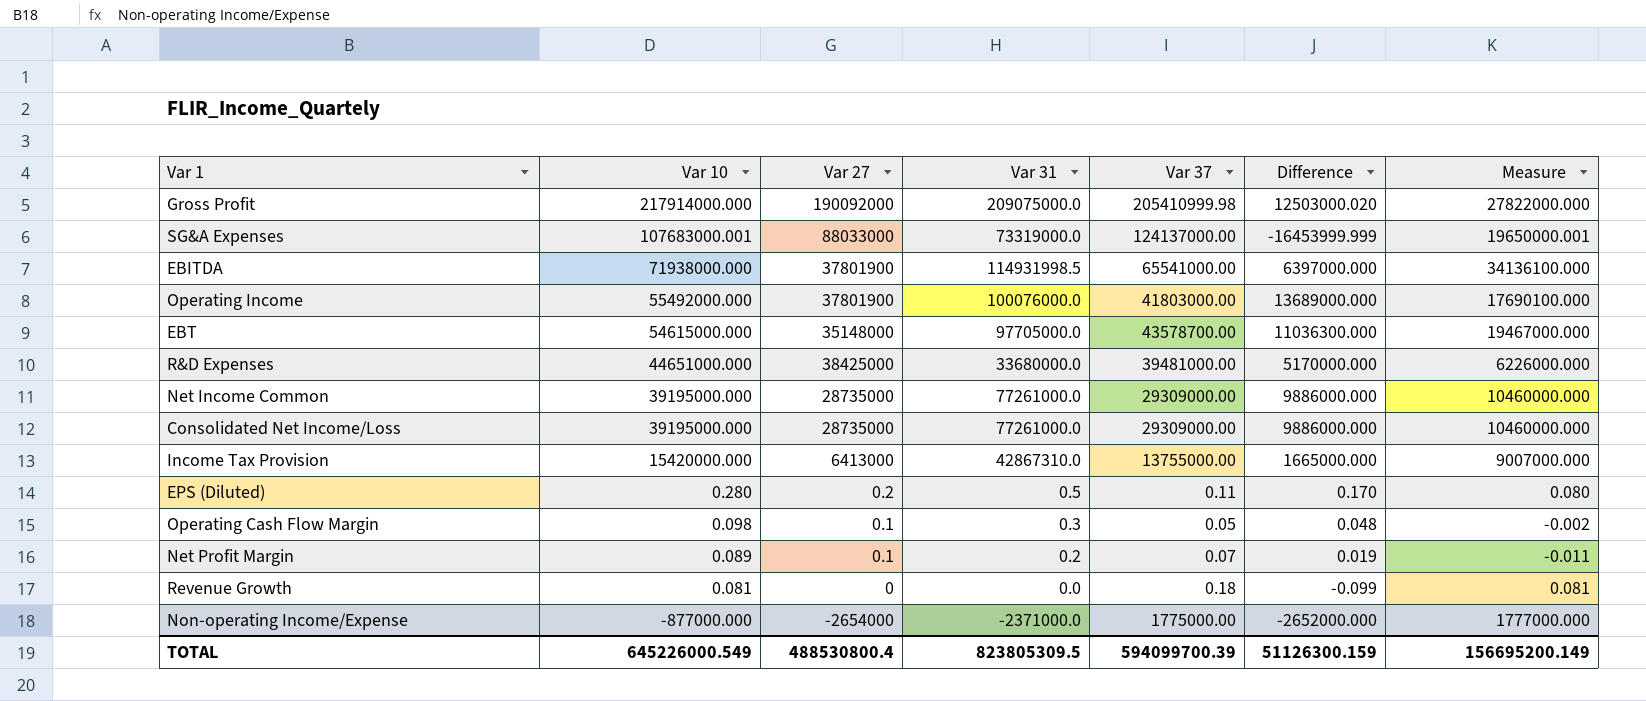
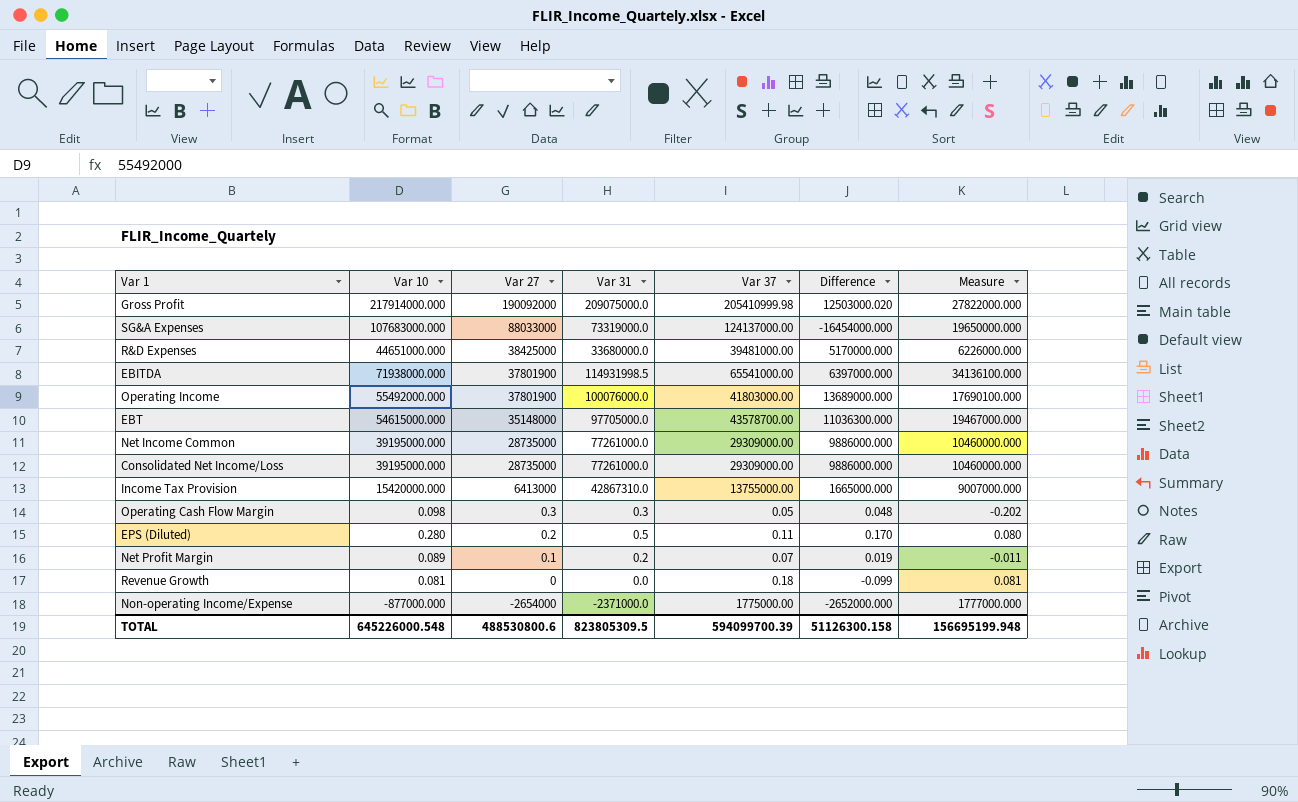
row order: Var 10 descending -> Var 27 descending
SG&A Expenses | Var 10: 107683000.001 -> 107683000.000
SG&A Expenses | Difference: -16453999.999 -> -16454000.000
SG&A Expenses | Measure: 19650000.001 -> 19650000.000
Operating Cash Flow Margin | Var 27: 0.1 -> 0.3
Operating Cash Flow Margin | Measure: -0.002 -> -0.202
TOTAL | Var 10: 645226000.549 -> 645226000.548
TOTAL | Var 27: 488530800.4 -> 488530800.6
TOTAL | Difference: 51126300.159 -> 51126300.158
TOTAL | Measure: 156695200.149 -> 156695199.948

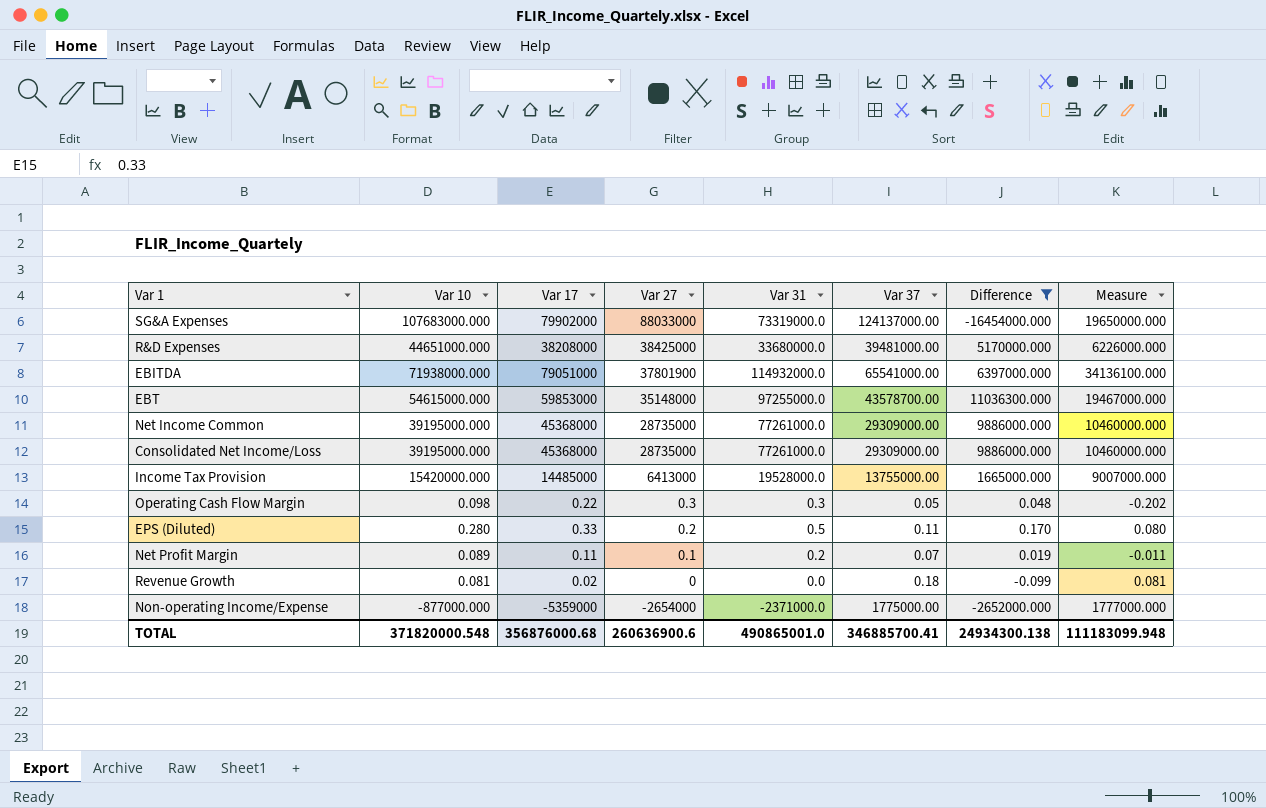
filter: none -> Difference <= 11036300.000
column Var 17 | position: none -> 3
EBITDA | Var 31: 114931998.5 -> 114932000.0
EBT | Var 31: 97705000.0 -> 97255000.0
Income Tax Provision | Var 31: 42867310.0 -> 19528000.0
TOTAL | Var 10: 645226000.548 -> 371820000.548
TOTAL | Var 27: 488530800.6 -> 260636900.6
TOTAL | Var 31: 823805309.5 -> 490865001.0
TOTAL | Var 37: 594099700.39 -> 346885700.41
TOTAL | Difference: 51126300.158 -> 24934300.138
TOTAL | Measure: 156695199.948 -> 111183099.948

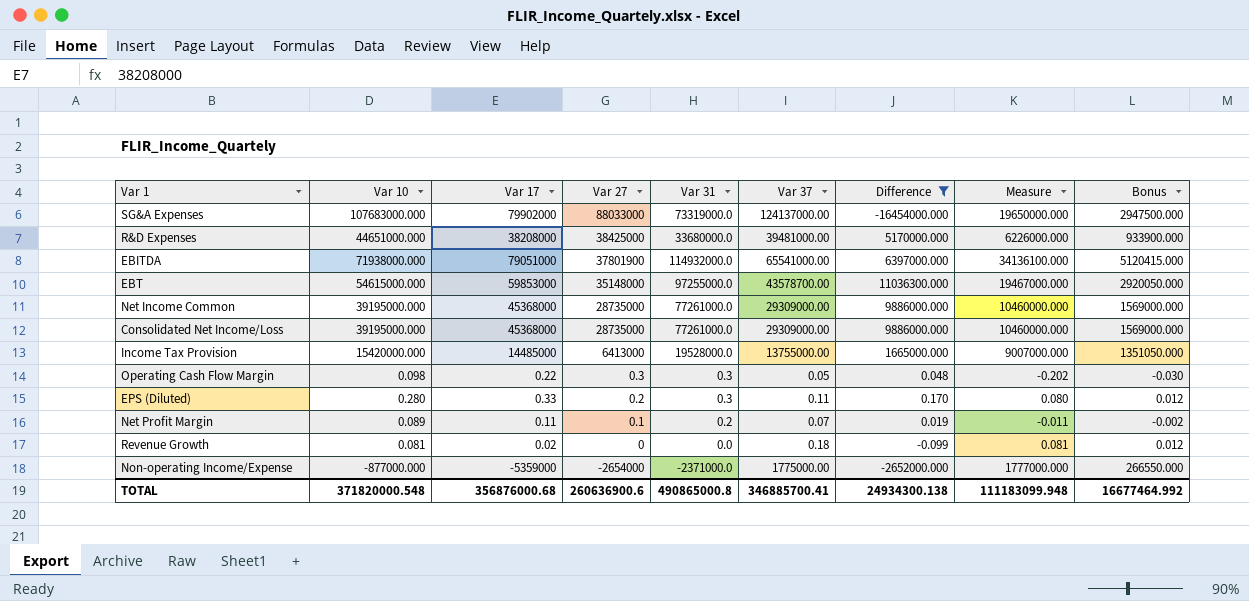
column Bonus | formula: none -> [Measure] * 0.15
EPS (Diluted) | Var 31: 0.5 -> 0.3
TOTAL | Var 31: 490865001.0 -> 490865000.8

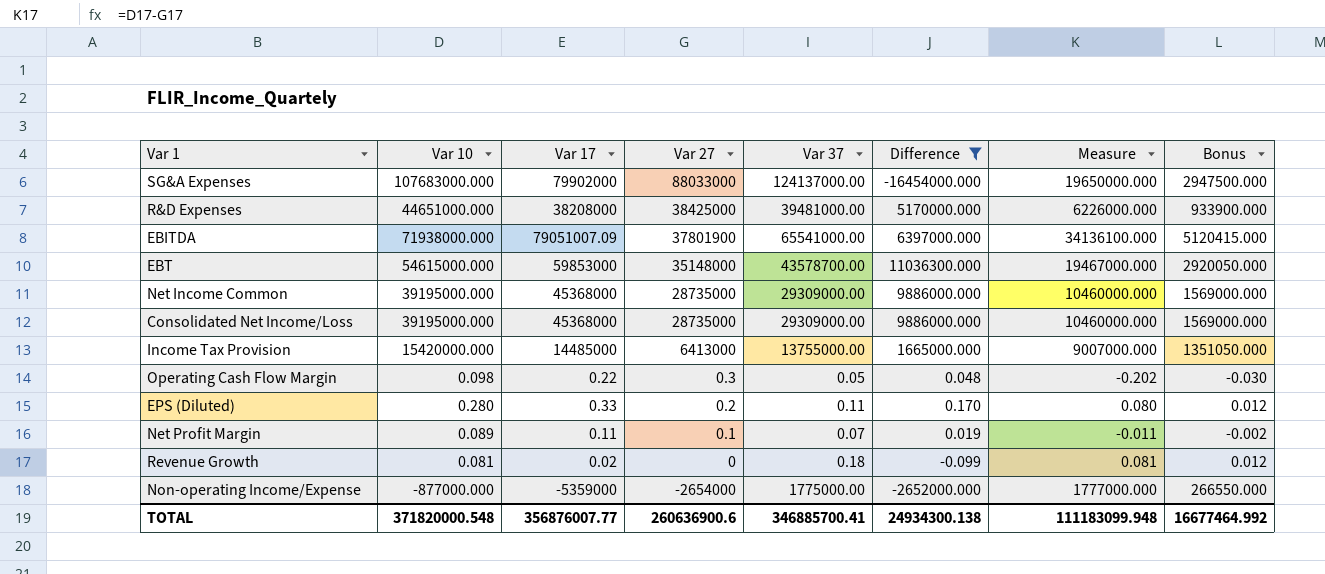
column Var 31 | position: 5 -> none
EBITDA | Var 17: 79051000 -> 79051007.09
TOTAL | Var 17: 356876000.68 -> 356876007.77

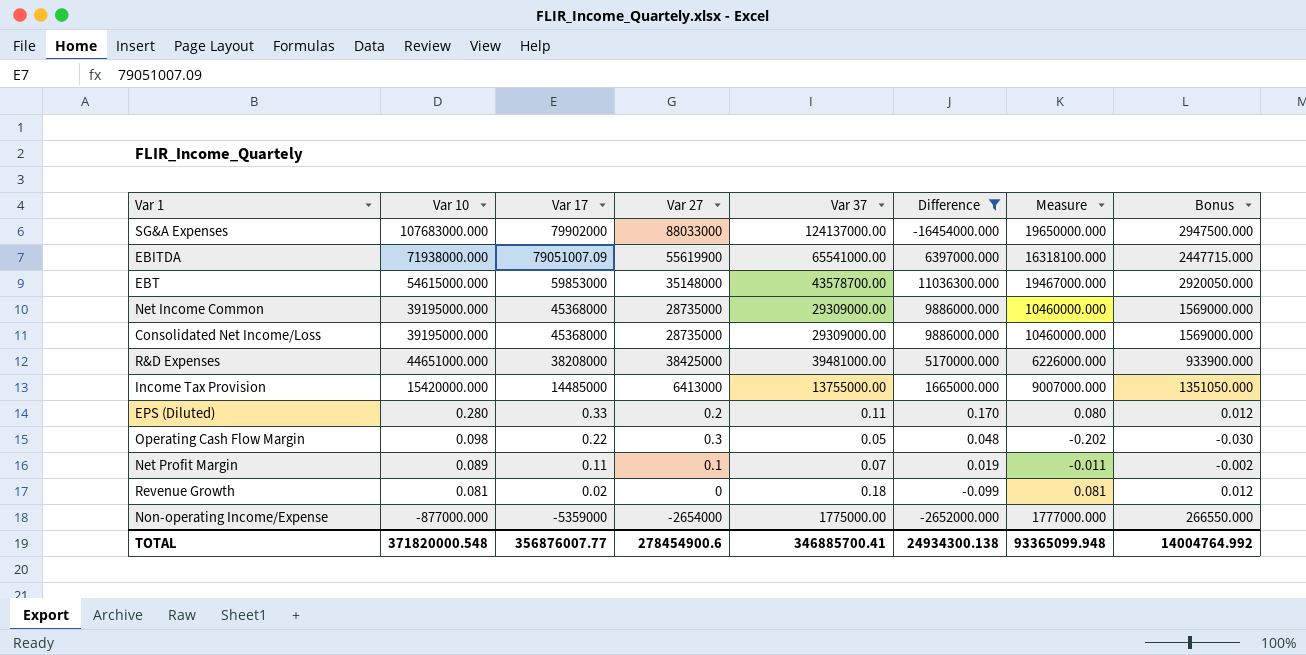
row order: Var 27 descending -> Var 17 descending
EBITDA | Var 27: 37801900 -> 55619900
EBITDA | Measure: 34136100.000 -> 16318100.000
EBITDA | Bonus: 5120415.000 -> 2447715.000
TOTAL | Var 27: 260636900.6 -> 278454900.6
TOTAL | Measure: 111183099.948 -> 93365099.948
TOTAL | Bonus: 16677464.992 -> 14004764.992

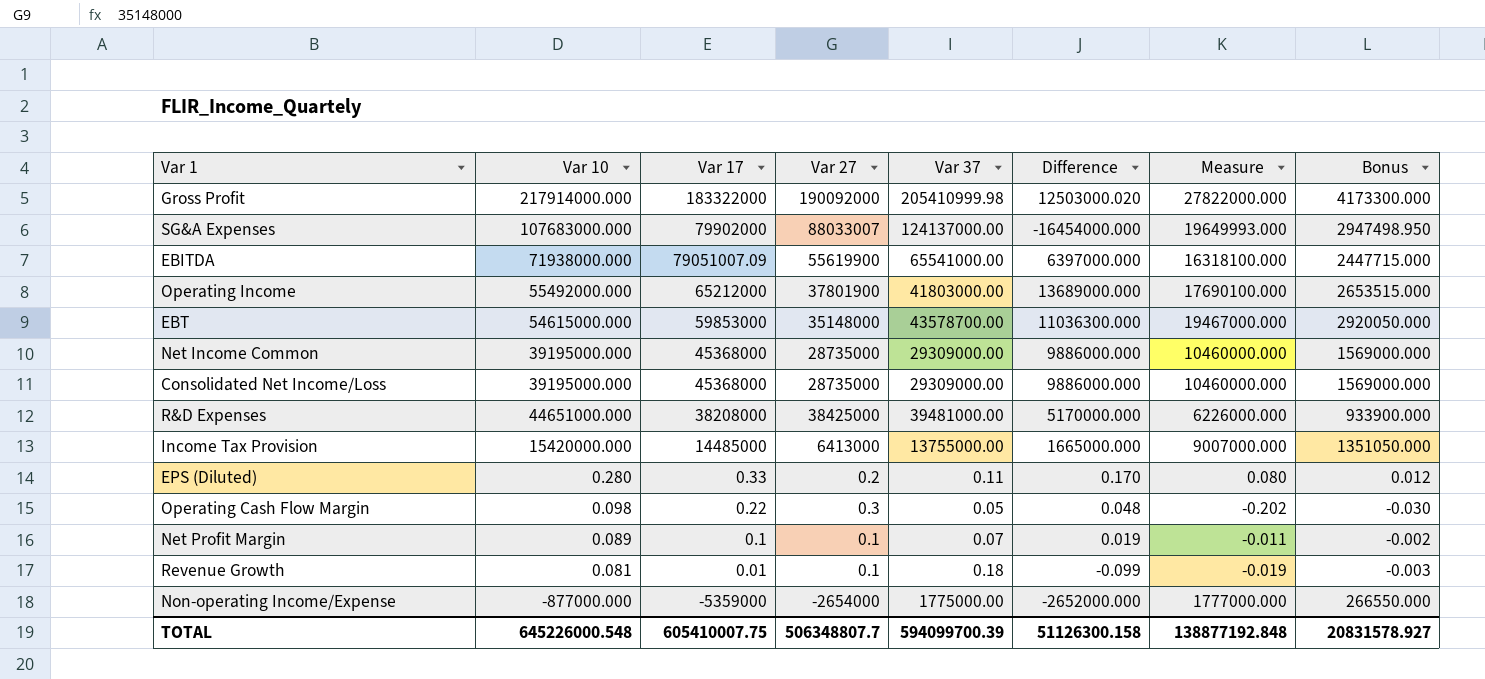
filter: Difference <= 11036300.000 -> none
SG&A Expenses | Var 27: 88033000 -> 88033007
SG&A Expenses | Measure: 19650000.000 -> 19649993.000
SG&A Expenses | Bonus: 2947500.000 -> 2947498.950
Net Profit Margin | Var 17: 0.11 -> 0.1
Revenue Growth | Var 17: 0.02 -> 0.01
Revenue Growth | Var 27: 0 -> 0.1
Revenue Growth | Measure: 0.081 -> -0.019
Revenue Growth | Bonus: 0.012 -> -0.003
TOTAL | Var 10: 371820000.548 -> 645226000.548
TOTAL | Var 17: 356876007.77 -> 605410007.75
TOTAL | Var 27: 278454900.6 -> 506348807.7
TOTAL | Var 37: 346885700.41 -> 594099700.39
TOTAL | Difference: 24934300.138 -> 51126300.158
TOTAL | Measure: 93365099.948 -> 138877192.848
TOTAL | Bonus: 14004764.992 -> 20831578.927

